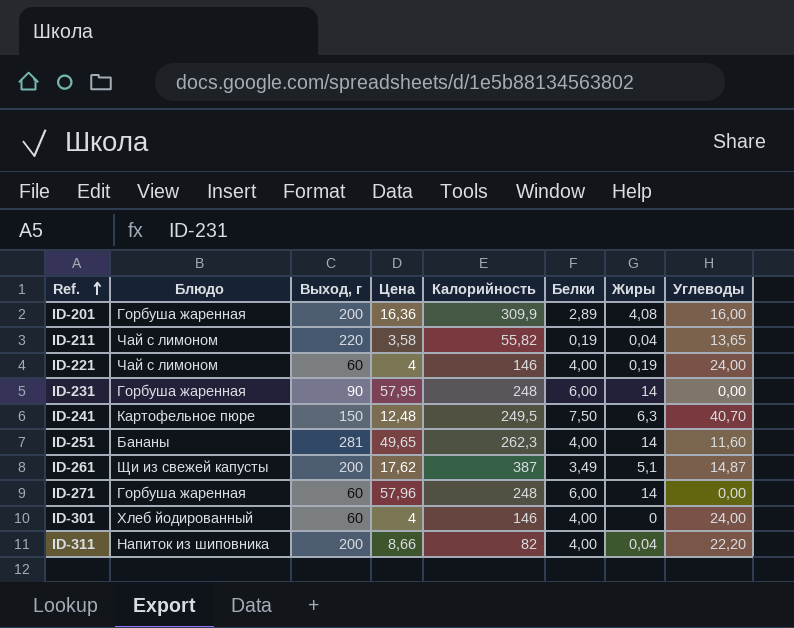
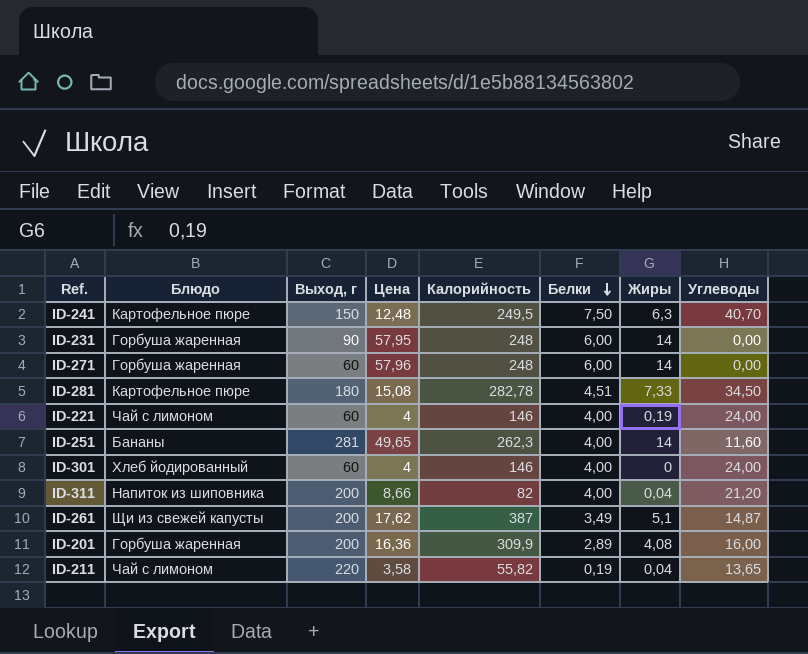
row order: Ref. ascending -> Белки descending
row ID-281: none -> Картофельное пюре | 180 | 15,08 | 282,78 | 4,51 | 7,33 | 34,50
ID-311 | Углеводы: 22,20 -> 21,20

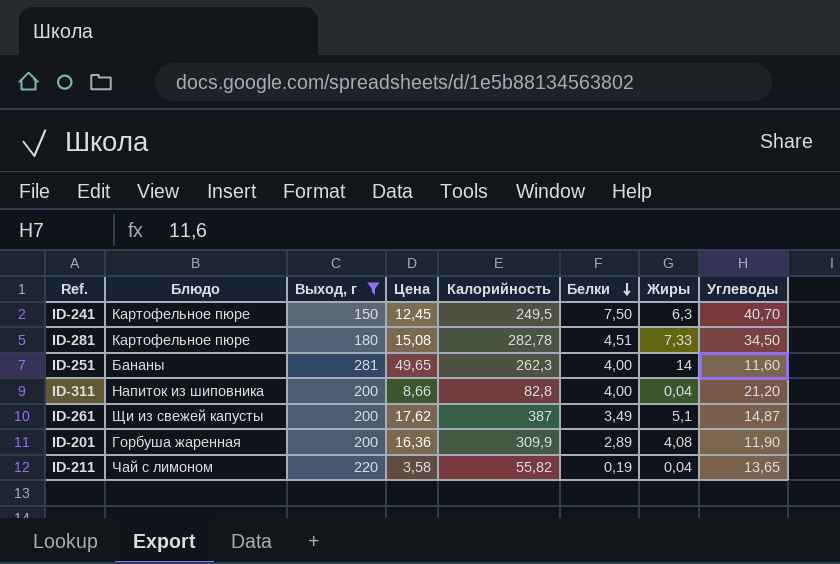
filter: none -> Выход, г >= 150
ID-241 | Цена: 12,48 -> 12,45
ID-311 | Калорийность: 82 -> 82,8
ID-201 | Углеводы: 16,00 -> 11,90

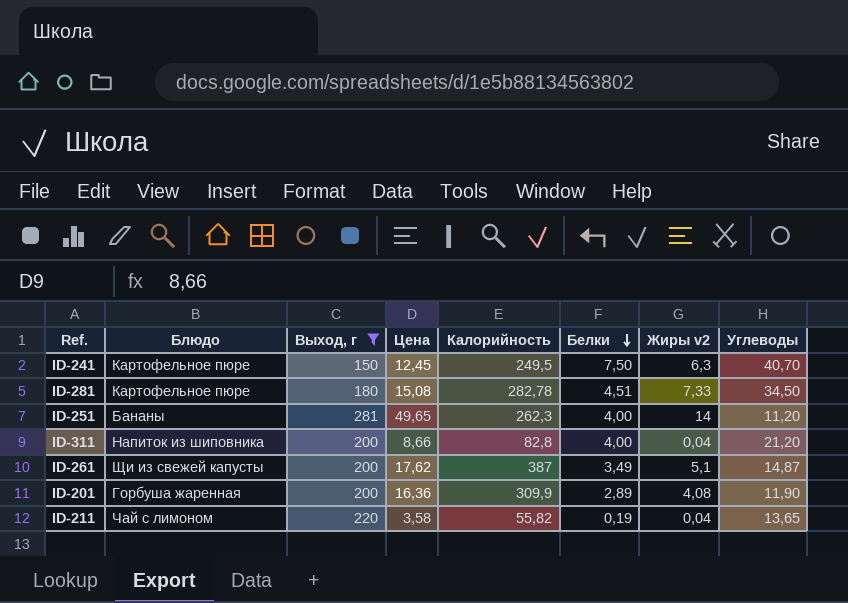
column name: Жиры -> Жиры v2
ID-251 | Углеводы: 11,60 -> 11,20

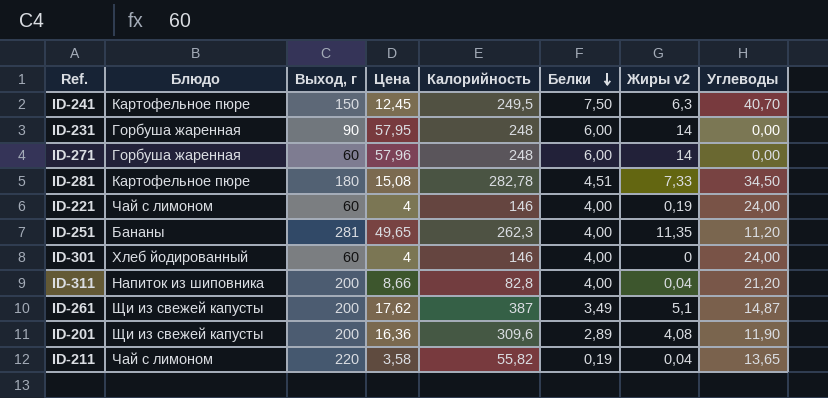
filter: Выход, г >= 150 -> none
ID-251 | Жиры v2: 14 -> 11,35
ID-201 | Блюдо: Горбуша жаренная -> Щи из свежей капусты
ID-201 | Калорийность: 309,9 -> 309,6

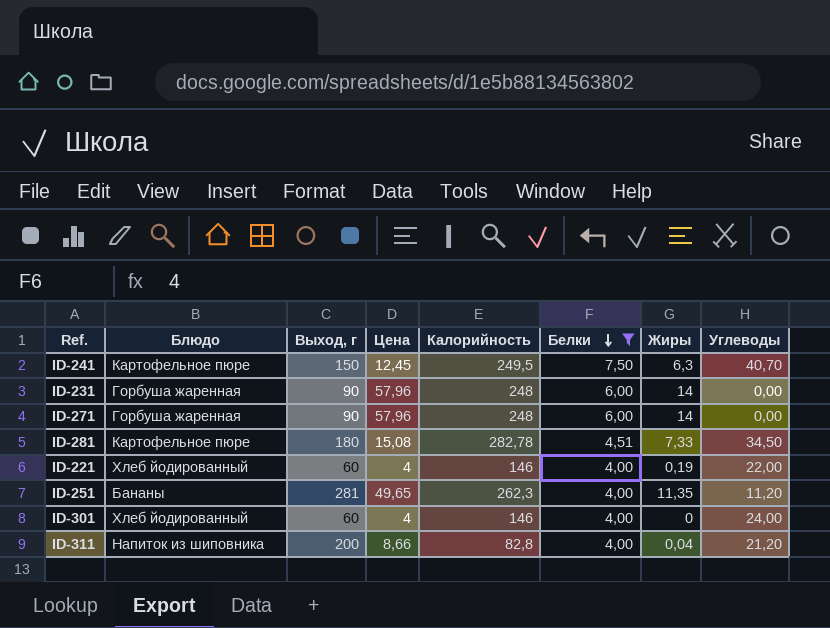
filter: none -> Белки >= 4,00
column name: Жиры v2 -> Жиры
ID-231 | Цена: 57,95 -> 57,96
ID-271 | Выход, г: 60 -> 90
ID-221 | Блюдо: Чай с лимоном -> Хлеб йодированный
ID-221 | Углеводы: 24,00 -> 22,00

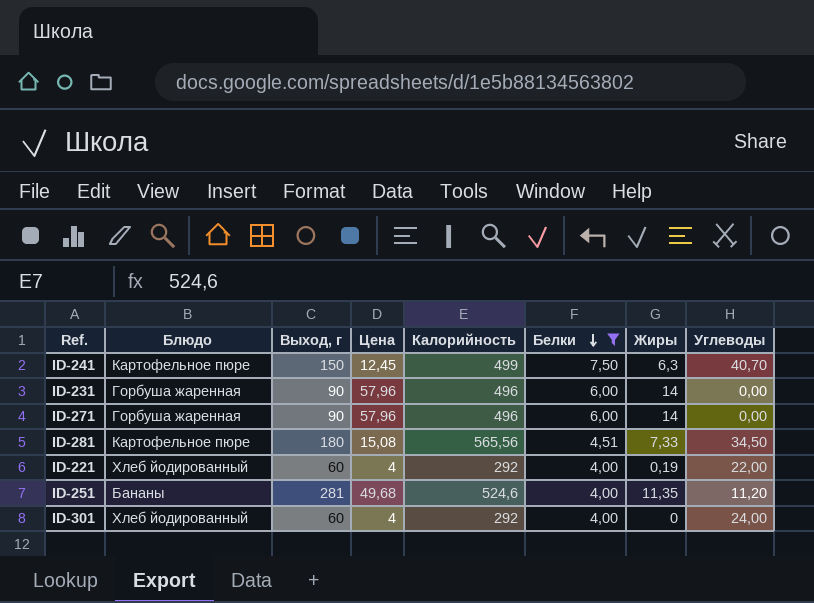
row ID-311: Напиток из шиповника | 200 | 8,66 | 82,8 | 4,00 | 0,04 | 21,20 -> none
ID-241 | Калорийность: 249,5 -> 499
ID-231 | Калорийность: 248 -> 496
ID-271 | Калорийность: 248 -> 496
ID-281 | Калорийность: 282,78 -> 565,56
ID-221 | Калорийность: 146 -> 292
ID-251 | Цена: 49,65 -> 49,68
ID-251 | Калорийность: 262,3 -> 524,6
ID-301 | Калорийность: 146 -> 292

